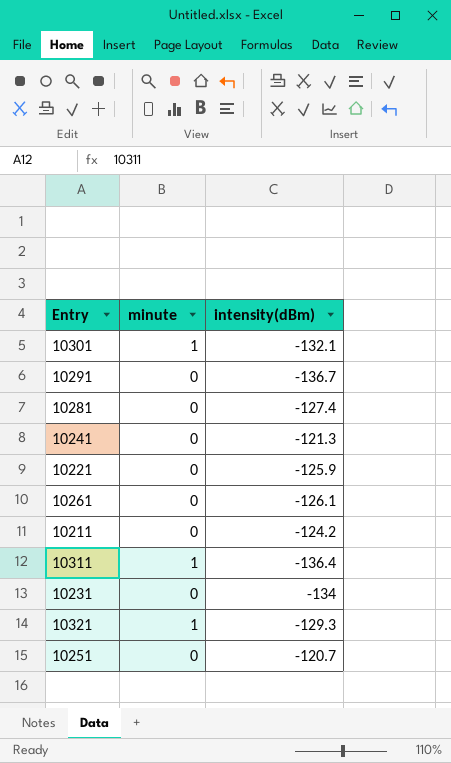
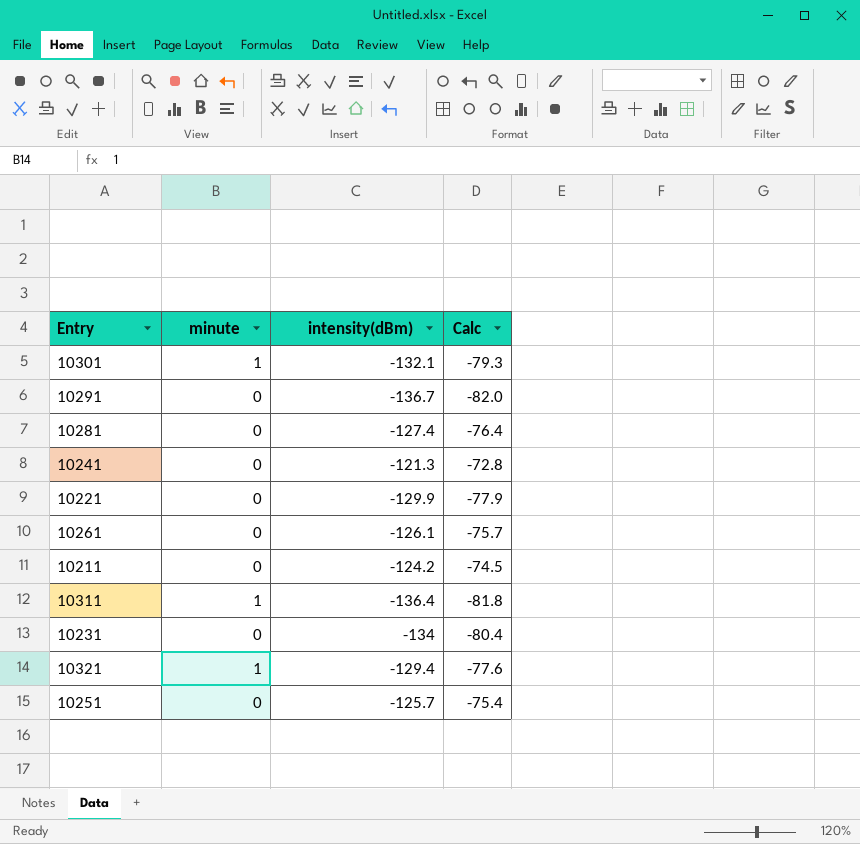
column Calc | formula: none -> [intensity(dBm)] * 0.6
10221 | intensity(dBm): -125.9 -> -129.9
10321 | intensity(dBm): -129.3 -> -129.4
10251 | intensity(dBm): -120.7 -> -125.7

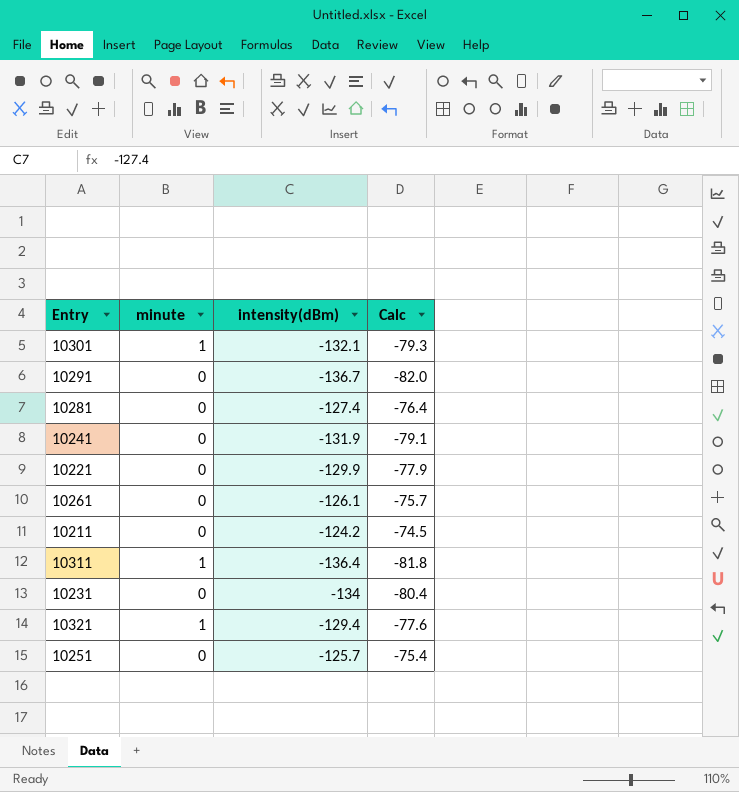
10241 | intensity(dBm): -121.3 -> -131.9
10241 | Calc: -72.8 -> -79.1

